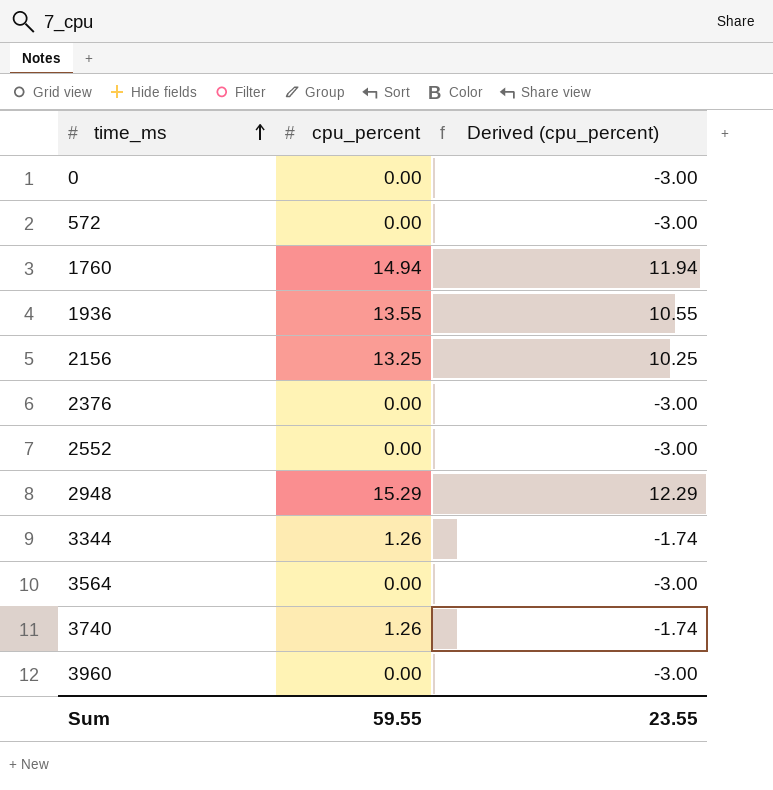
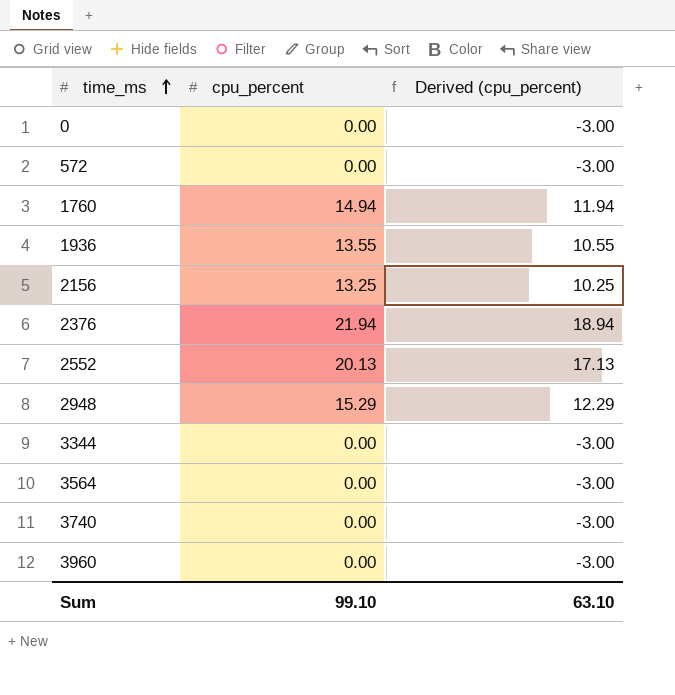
2376 | cpu_percent: 0.00 -> 21.94
2376 | Derived (cpu_percent): -3.00 -> 18.94
2552 | cpu_percent: 0.00 -> 20.13
2552 | Derived (cpu_percent): -3.00 -> 17.13
3344 | cpu_percent: 1.26 -> 0.00
3344 | Derived (cpu_percent): -1.74 -> -3.00
3740 | cpu_percent: 1.26 -> 0.00
3740 | Derived (cpu_percent): -1.74 -> -3.00
Sum | cpu_percent: 59.55 -> 99.10
Sum | Derived (cpu_percent): 23.55 -> 63.10

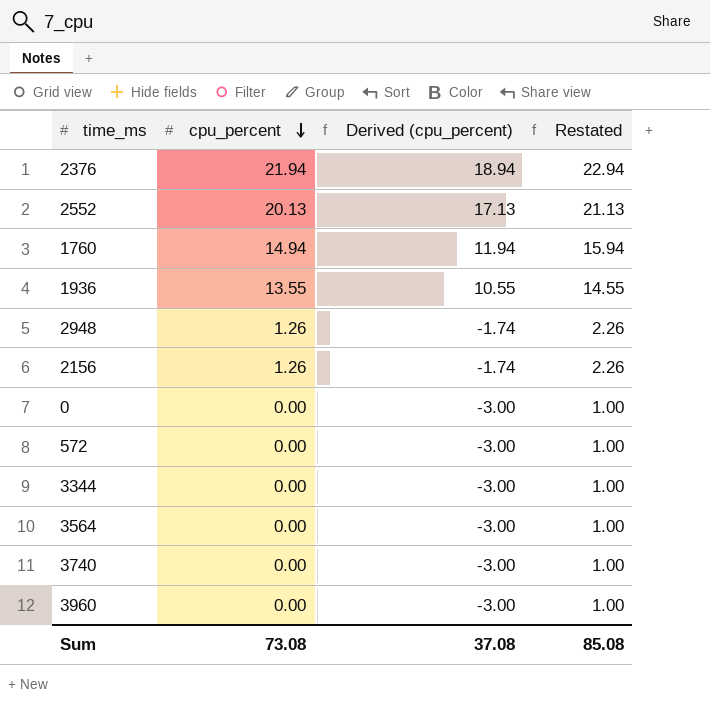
row order: time_ms ascending -> cpu_percent descending
column Restated | formula: none -> [cpu_percent] + 1
2948 | cpu_percent: 15.29 -> 1.26
2948 | Derived (cpu_percent): 12.29 -> -1.74
2156 | cpu_percent: 13.25 -> 1.26
2156 | Derived (cpu_percent): 10.25 -> -1.74
Sum | cpu_percent: 99.10 -> 73.08
Sum | Derived (cpu_percent): 63.10 -> 37.08

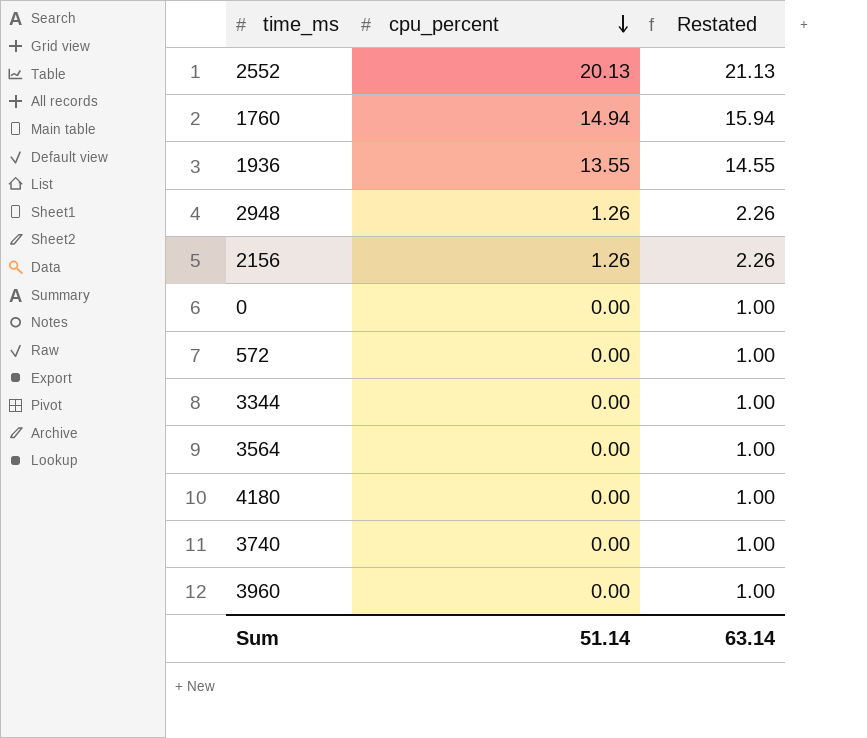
column Derived (cpu_percent) | formula: [cpu_percent] - 3 -> none
row 2376: 21.94 | 18.94 | 22.94 -> none
row 4180: none -> 0.00 | 1.00
Sum | cpu_percent: 73.08 -> 51.14
Sum | Restated: 85.08 -> 63.14

